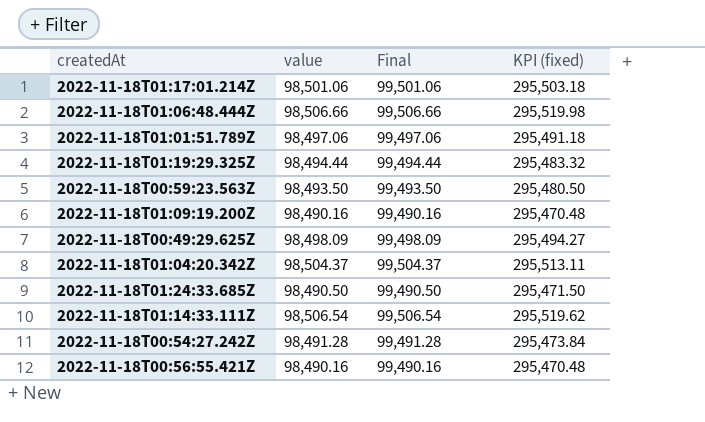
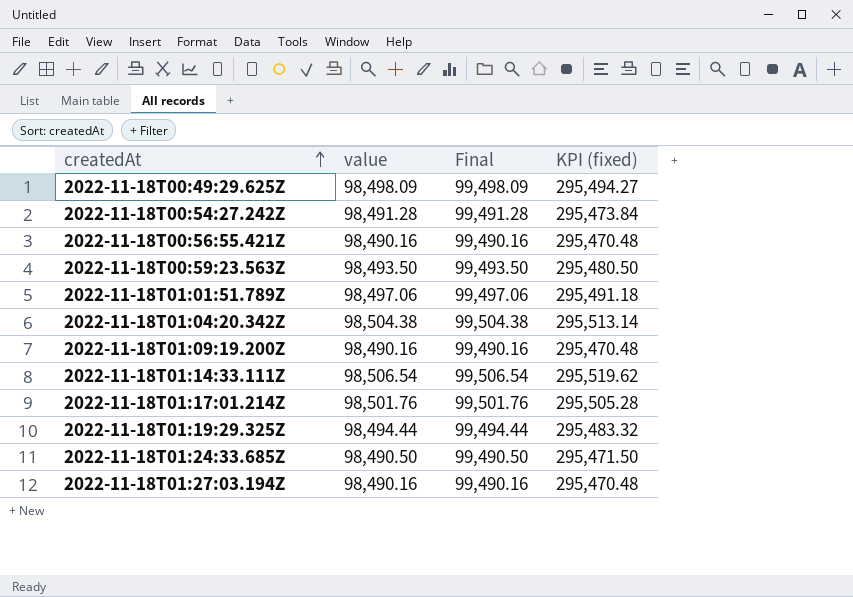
row order: none -> createdAt ascending
row 2022-11-18T01:06:48.444Z: 98,506.66 | 99,506.66 | 295,519.98 -> none
2022-11-18T01:04:20.342Z | value: 98,504.37 -> 98,504.38
2022-11-18T01:04:20.342Z | Final: 99,504.37 -> 99,504.38
2022-11-18T01:04:20.342Z | KPI (fixed): 295,513.11 -> 295,513.14
2022-11-18T01:17:01.214Z | value: 98,501.06 -> 98,501.76
2022-11-18T01:17:01.214Z | Final: 99,501.06 -> 99,501.76
2022-11-18T01:17:01.214Z | KPI (fixed): 295,503.18 -> 295,505.28
row 2022-11-18T01:27:03.194Z: none -> 98,490.16 | 99,490.16 | 295,470.48

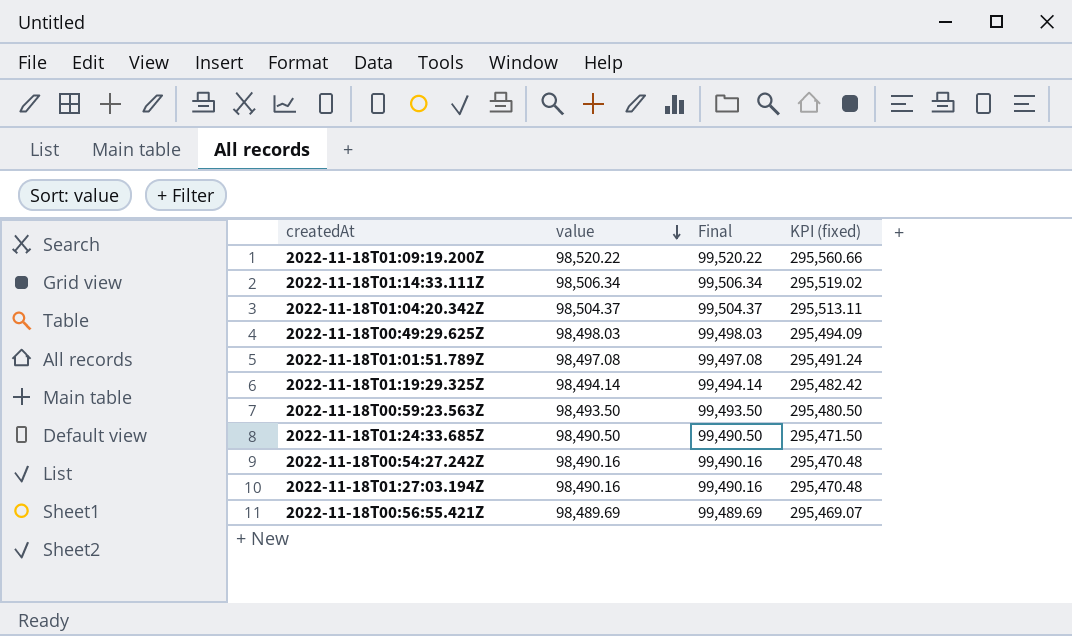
row order: createdAt ascending -> value descending
row 2022-11-18T01:17:01.214Z: 98,501.76 | 99,501.76 | 295,505.28 -> none
2022-11-18T01:09:19.200Z | value: 98,490.16 -> 98,520.22
2022-11-18T01:09:19.200Z | Final: 99,490.16 -> 99,520.22
2022-11-18T01:09:19.200Z | KPI (fixed): 295,470.48 -> 295,560.66
2022-11-18T01:14:33.111Z | value: 98,506.54 -> 98,506.34
2022-11-18T01:14:33.111Z | Final: 99,506.54 -> 99,506.34
2022-11-18T01:14:33.111Z | KPI (fixed): 295,519.62 -> 295,519.02
2022-11-18T01:04:20.342Z | value: 98,504.38 -> 98,504.37
2022-11-18T01:04:20.342Z | Final: 99,504.38 -> 99,504.37
2022-11-18T01:04:20.342Z | KPI (fixed): 295,513.14 -> 295,513.11
2022-11-18T00:49:29.625Z | value: 98,498.09 -> 98,498.03
2022-11-18T00:49:29.625Z | Final: 99,498.09 -> 99,498.03
2022-11-18T00:49:29.625Z | KPI (fixed): 295,494.27 -> 295,494.09
2022-11-18T01:01:51.789Z | value: 98,497.06 -> 98,497.08
2022-11-18T01:01:51.789Z | Final: 99,497.06 -> 99,497.08
2022-11-18T01:01:51.789Z | KPI (fixed): 295,491.18 -> 295,491.24
2022-11-18T01:19:29.325Z | value: 98,494.44 -> 98,494.14
2022-11-18T01:19:29.325Z | Final: 99,494.44 -> 99,494.14
2022-11-18T01:19:29.325Z | KPI (fixed): 295,483.32 -> 295,482.42
2022-11-18T00:54:27.242Z | value: 98,491.28 -> 98,490.16
2022-11-18T00:54:27.242Z | Final: 99,491.28 -> 99,490.16
2022-11-18T00:54:27.242Z | KPI (fixed): 295,473.84 -> 295,470.48
2022-11-18T00:56:55.421Z | value: 98,490.16 -> 98,489.69
2022-11-18T00:56:55.421Z | Final: 99,490.16 -> 99,489.69
2022-11-18T00:56:55.421Z | KPI (fixed): 295,470.48 -> 295,469.07

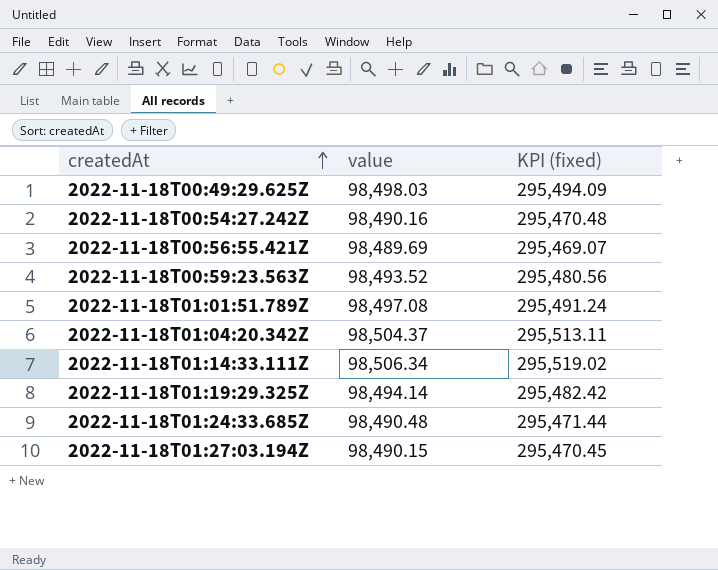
row order: value descending -> createdAt ascending
column Final | formula: [value] + 1000 -> none
row 2022-11-18T01:09:19.200Z: 98,520.22 | 99,520.22 | 295,560.66 -> none
2022-11-18T00:59:23.563Z | value: 98,493.50 -> 98,493.52
2022-11-18T00:59:23.563Z | KPI (fixed): 295,480.50 -> 295,480.56
2022-11-18T01:24:33.685Z | value: 98,490.50 -> 98,490.48
2022-11-18T01:24:33.685Z | KPI (fixed): 295,471.50 -> 295,471.44
2022-11-18T01:27:03.194Z | value: 98,490.16 -> 98,490.15
2022-11-18T01:27:03.194Z | KPI (fixed): 295,470.48 -> 295,470.45

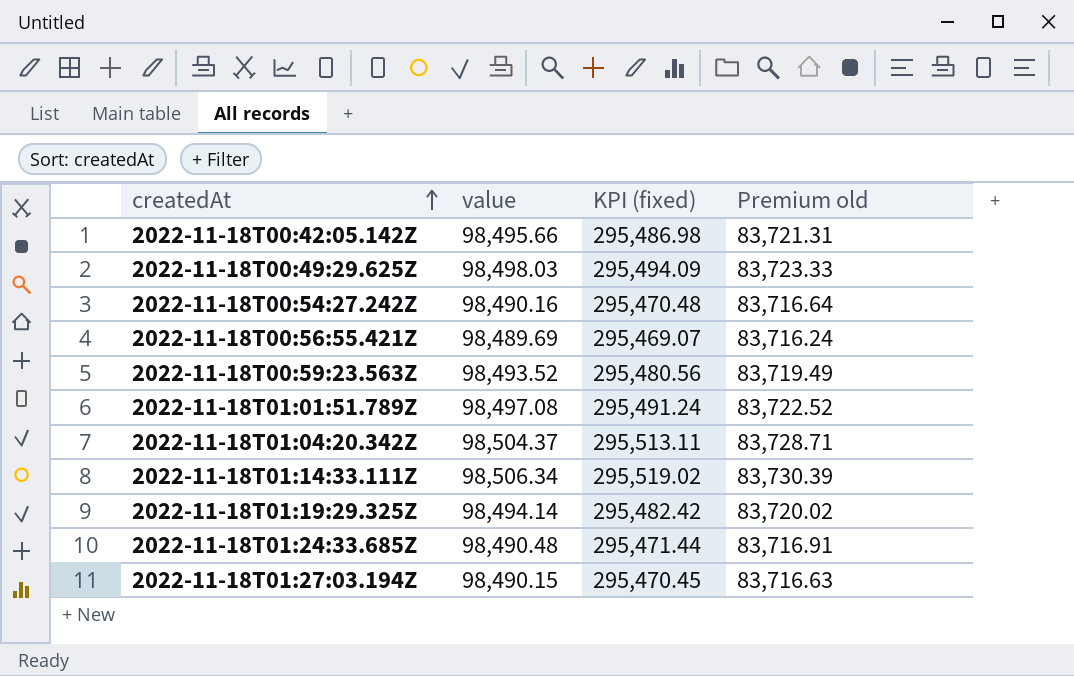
column Premium old | formula: none -> [value] * 0.85
row 2022-11-18T00:42:05.142Z: none -> 98,495.66 | 295,486.98 | 83,721.31

